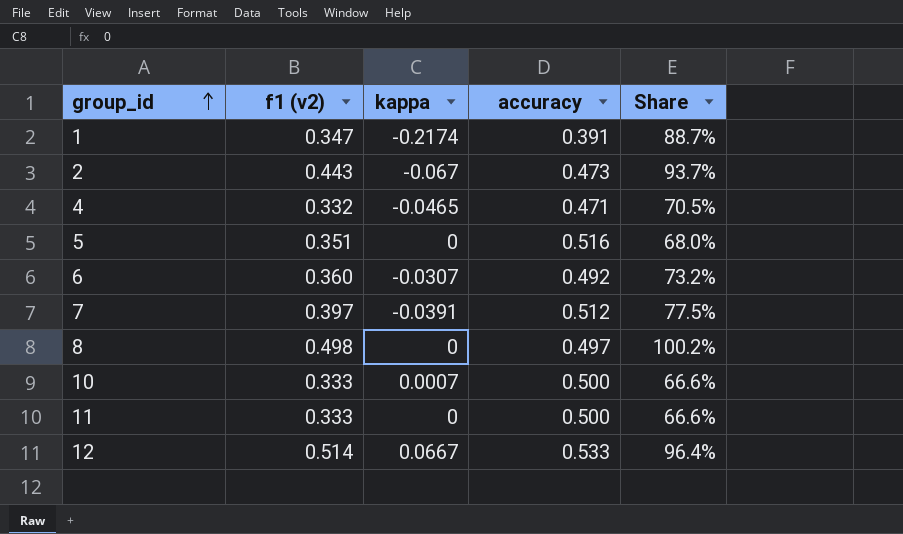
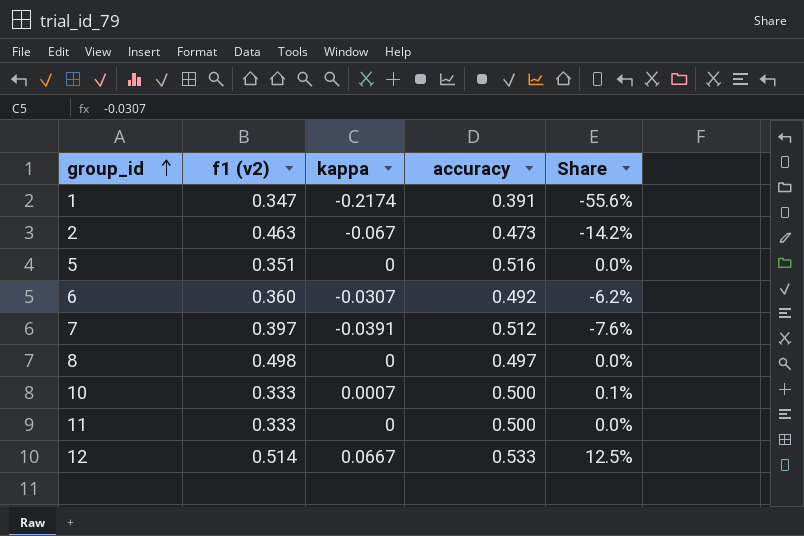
column Share | formula: [f1 (v2)] / [accuracy] -> [kappa] / [accuracy]
row 4: 0.332 | -0.0465 | 0.471 | 70.5% -> none
2 | f1 (v2): 0.443 -> 0.463

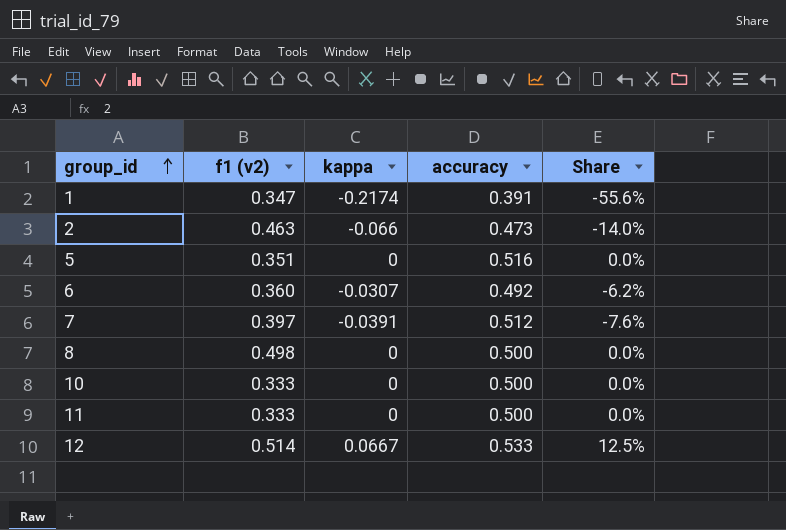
2 | kappa: -0.067 -> -0.066
2 | Share: -14.2% -> -14.0%
8 | accuracy: 0.497 -> 0.500
10 | kappa: 0.0007 -> 0
10 | Share: 0.1% -> 0.0%

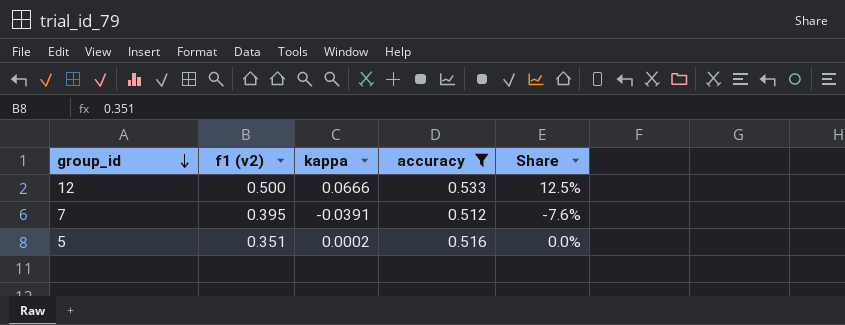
filter: none -> accuracy >= 0.512
row order: group_id ascending -> group_id descending
12 | f1 (v2): 0.514 -> 0.500
12 | kappa: 0.0667 -> 0.0666
7 | f1 (v2): 0.397 -> 0.395
5 | kappa: 0 -> 0.0002

